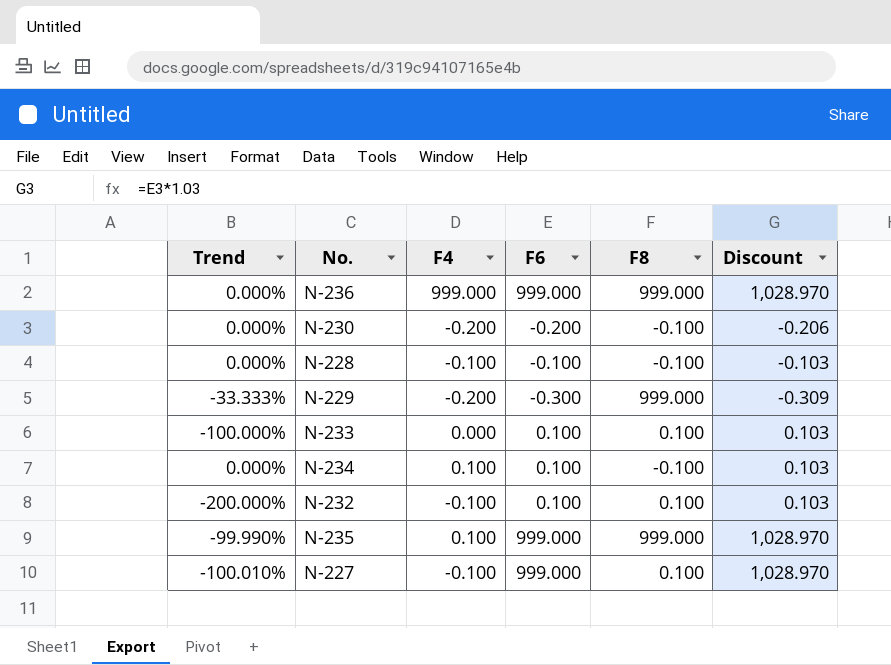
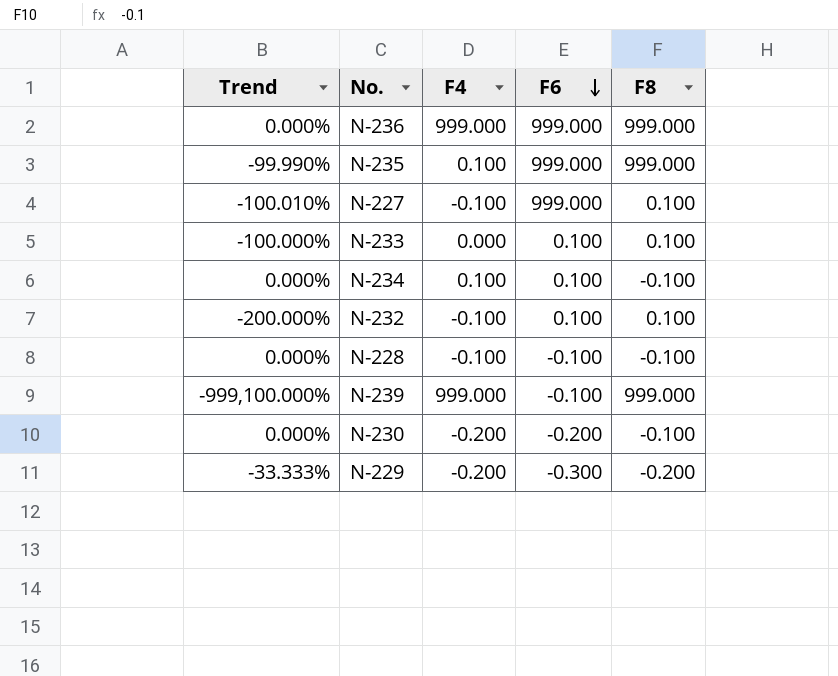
row order: none -> F6 descending
column Discount | formula: [F6] * 1.03 -> none
row N-239: none -> -999,100.000% | 999.000 | -0.100 | 999.000
N-229 | F8: 999.000 -> -0.200

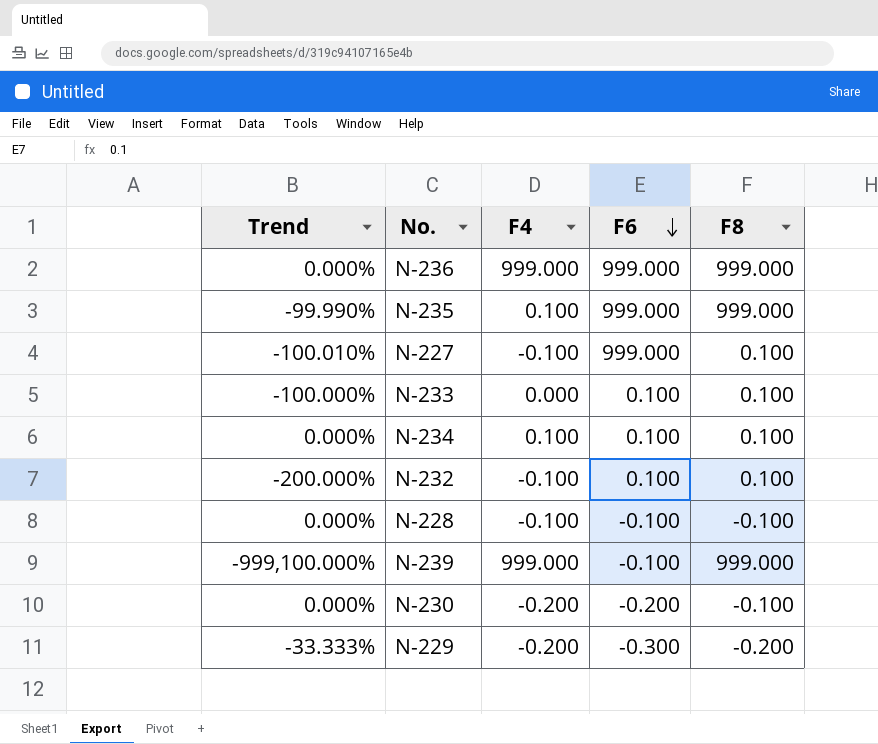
N-234 | F8: -0.100 -> 0.100

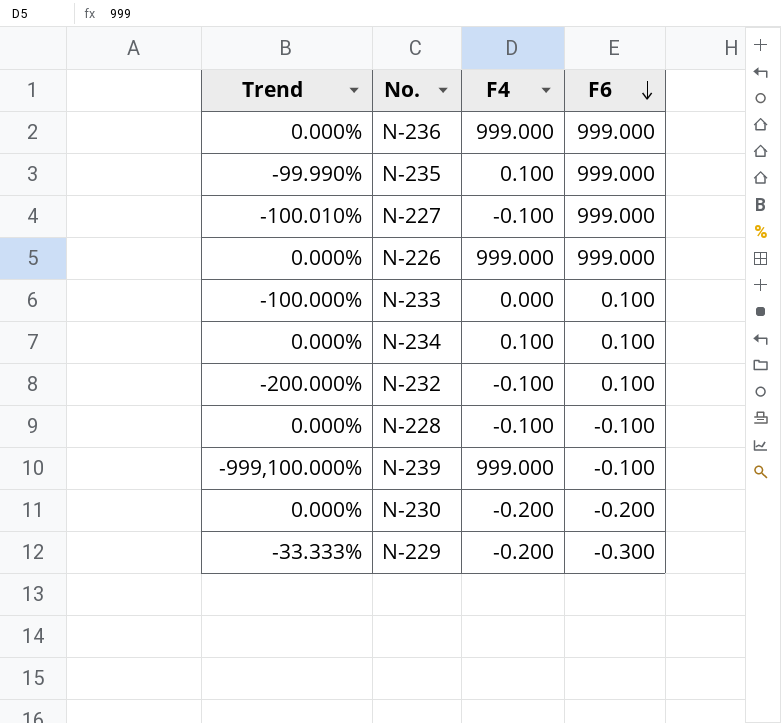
column F8 | position: 5 -> none
row N-226: none -> 0.000% | 999.000 | 999.000

